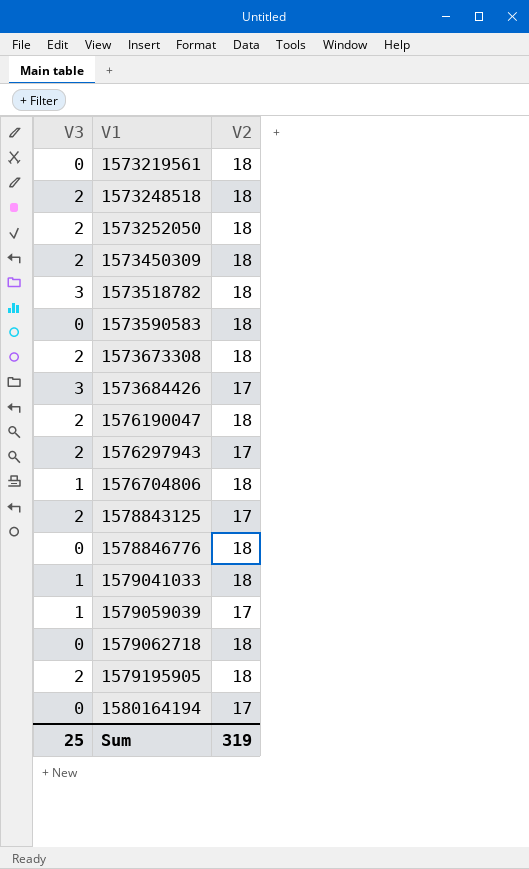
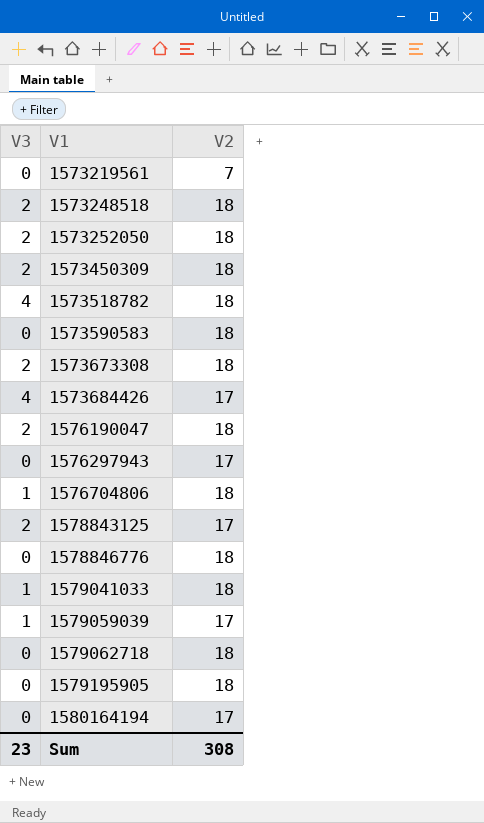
1573219561 | V2: 18 -> 7
1573518782 | V3: 3 -> 4
1573684426 | V3: 3 -> 4
1576297943 | V3: 2 -> 0
1579195905 | V3: 2 -> 0
Sum | V3: 25 -> 23
Sum | V2: 319 -> 308

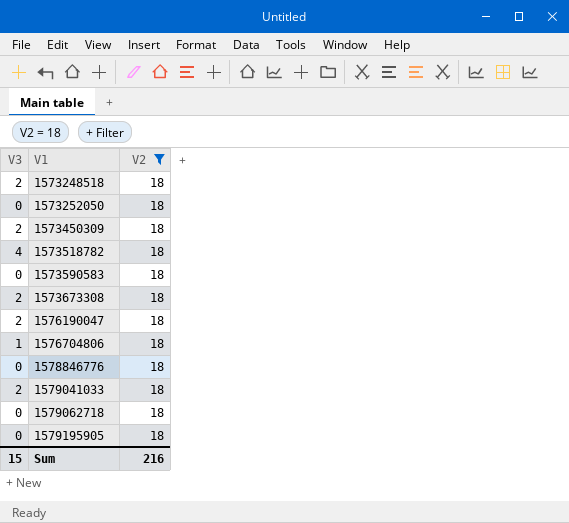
filter: none -> V2 = 18
1573252050 | V3: 2 -> 0
1579041033 | V3: 1 -> 2
Sum | V3: 23 -> 15
Sum | V2: 308 -> 216

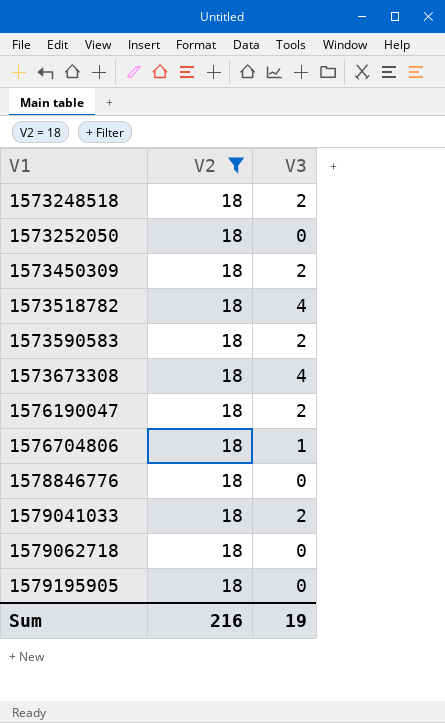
column V3 | position: 1 -> 3
1573590583 | V3: 0 -> 2
1573673308 | V3: 2 -> 4
Sum | V3: 15 -> 19

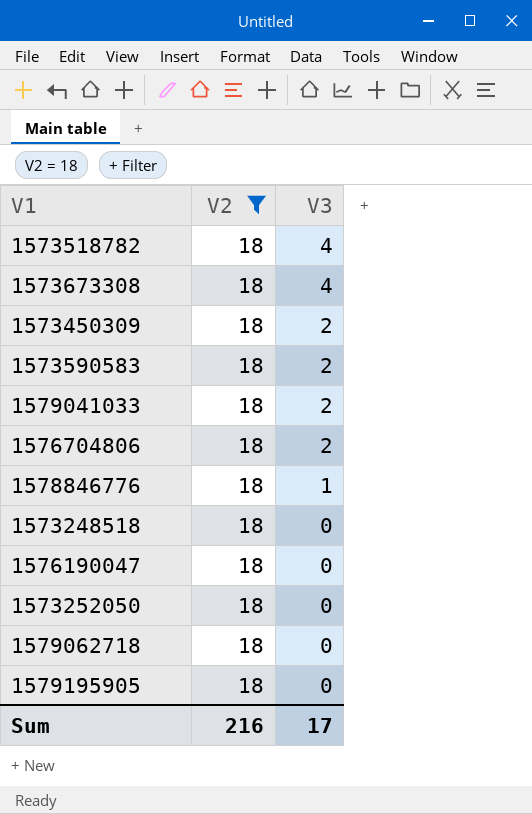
row order: V1 ascending -> V3 descending
1576704806 | V3: 1 -> 2
1578846776 | V3: 0 -> 1
1573248518 | V3: 2 -> 0
1576190047 | V3: 2 -> 0
Sum | V3: 19 -> 17

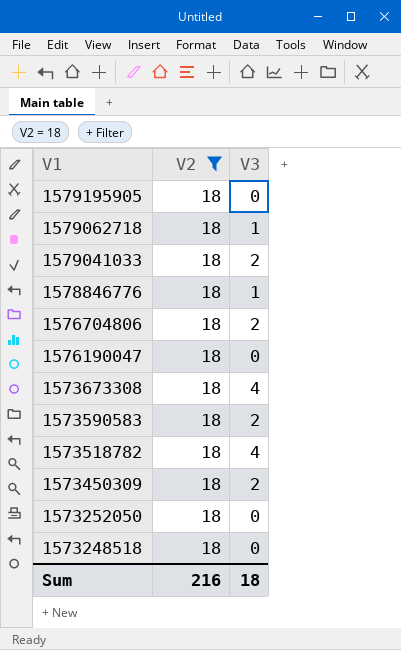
row order: V3 descending -> V1 descending
1579062718 | V3: 0 -> 1
Sum | V3: 17 -> 18

